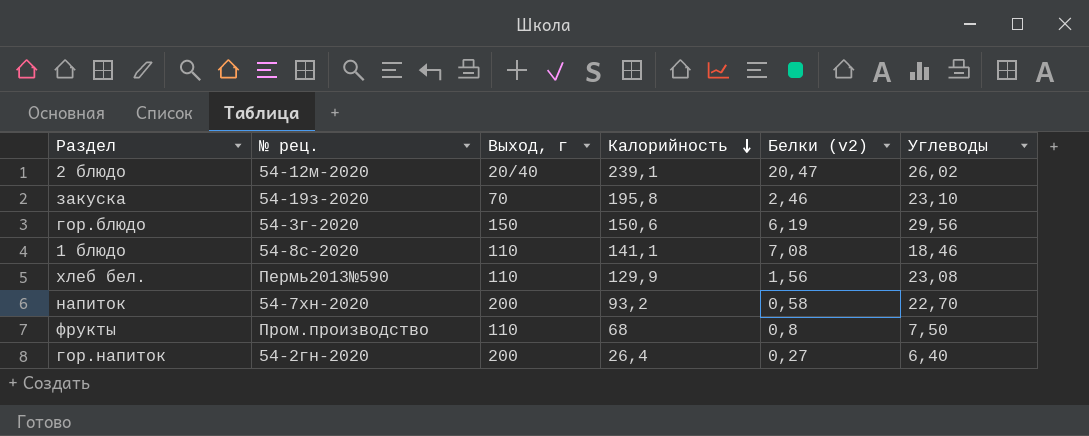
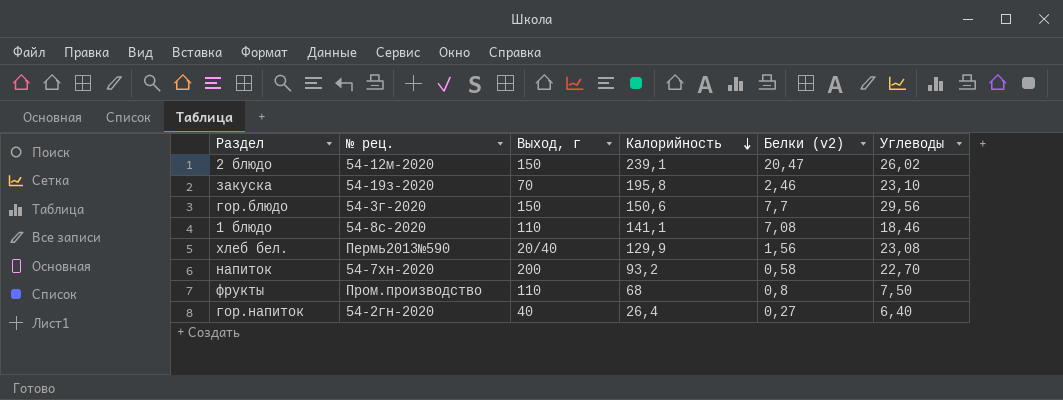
2 блюдо | Выход, г: 20/40 -> 150
гор.блюдо | Белки (v2): 6,19 -> 7,7
хлеб бел. | Выход, г: 110 -> 20/40
гор.напиток | Выход, г: 200 -> 40

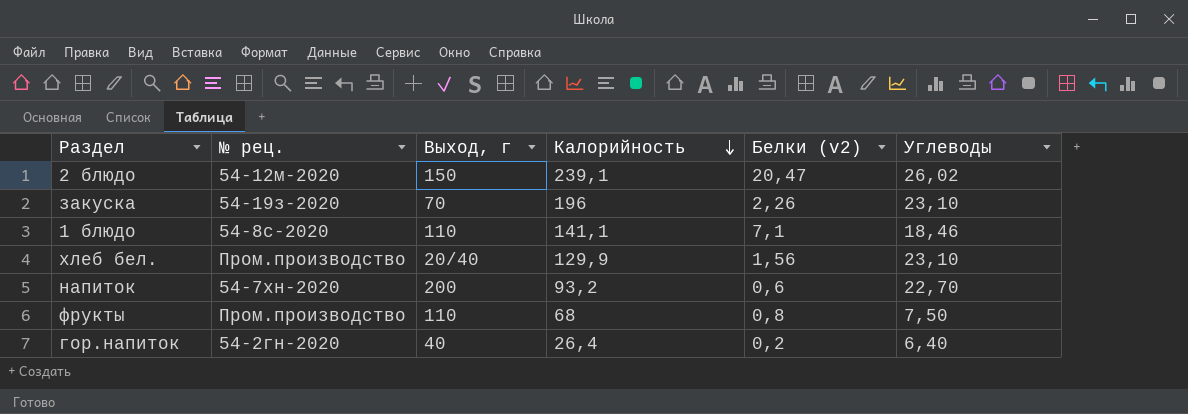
row гор.блюдо: 54-3г-2020 | 150 | 150,6 | 7,7 | 29,56 -> none
закуска | Калорийность: 195,8 -> 196
закуска | Белки (v2): 2,46 -> 2,26
1 блюдо | Белки (v2): 7,08 -> 7,1
хлеб бел. | № рец.: Пермь2013№590 -> Пром.производство
хлеб бел. | Углеводы: 23,08 -> 23,10
напиток | Белки (v2): 0,58 -> 0,6
гор.напиток | Белки (v2): 0,27 -> 0,2

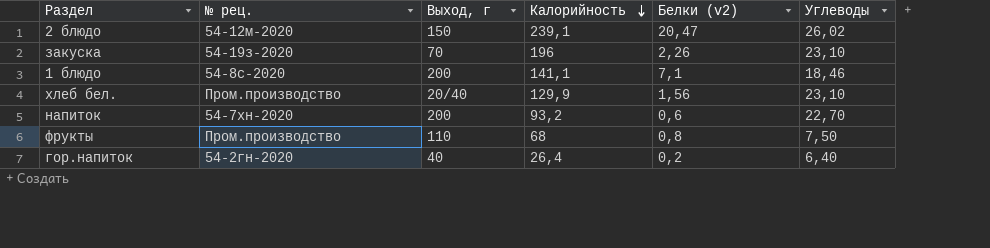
1 блюдо | Выход, г: 110 -> 200

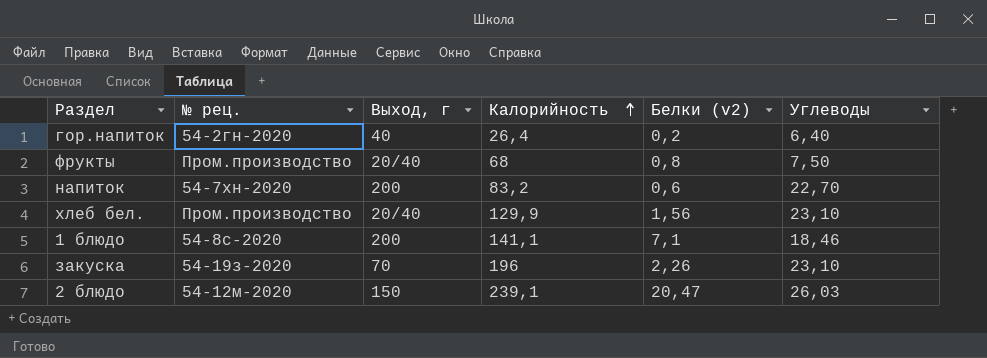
row order: Калорийность descending -> Калорийность ascending
фрукты | Выход, г: 110 -> 20/40
напиток | Калорийность: 93,2 -> 83,2
2 блюдо | Углеводы: 26,02 -> 26,03

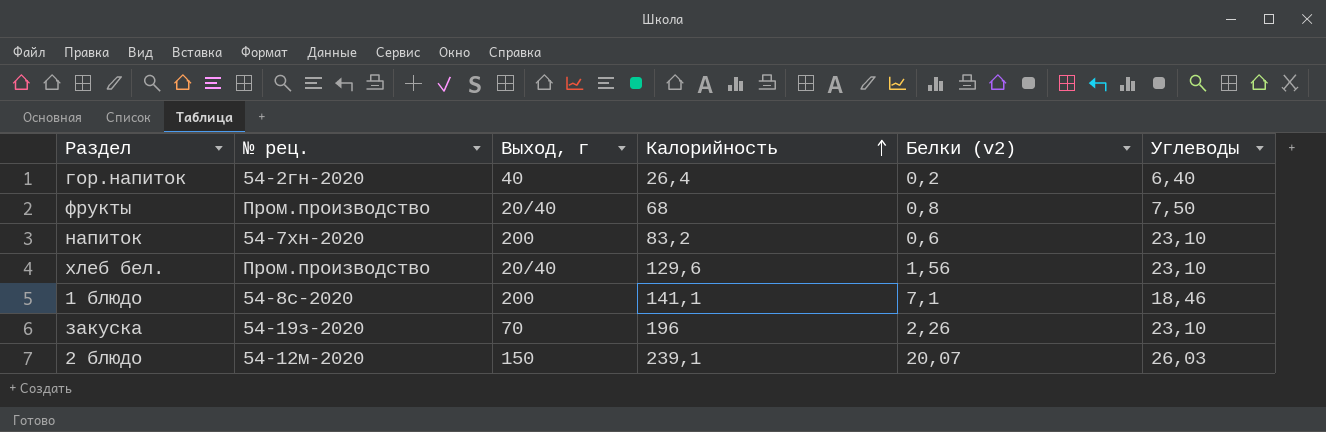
напиток | Углеводы: 22,70 -> 23,10
хлеб бел. | Калорийность: 129,9 -> 129,6
2 блюдо | Белки (v2): 20,47 -> 20,07

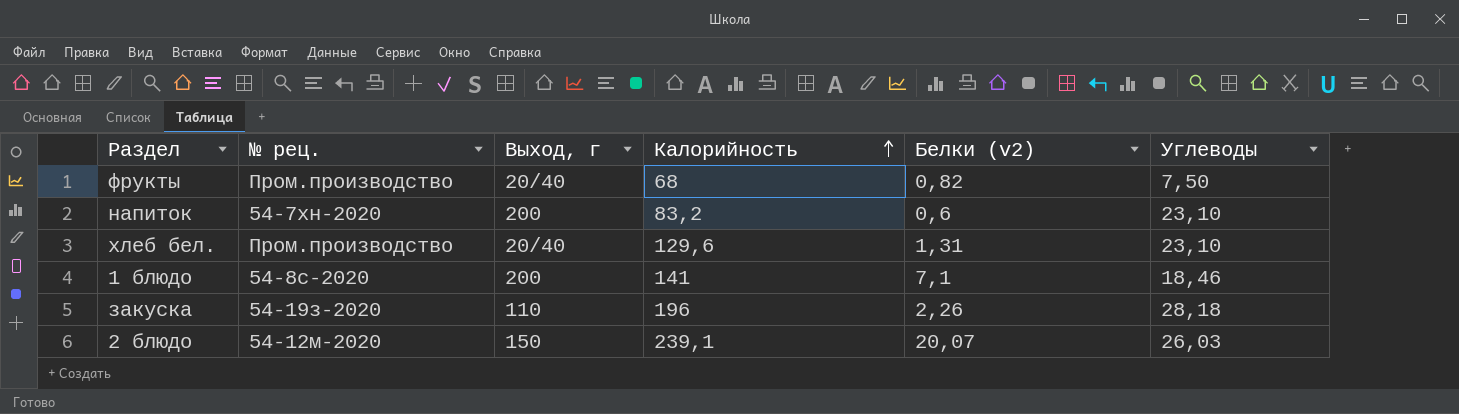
row гор.напиток: 54-2гн-2020 | 40 | 26,4 | 0,2 | 6,40 -> none
фрукты | Белки (v2): 0,8 -> 0,82
хлеб бел. | Белки (v2): 1,56 -> 1,31
1 блюдо | Калорийность: 141,1 -> 141
закуска | Выход, г: 70 -> 110
закуска | Углеводы: 23,10 -> 28,18

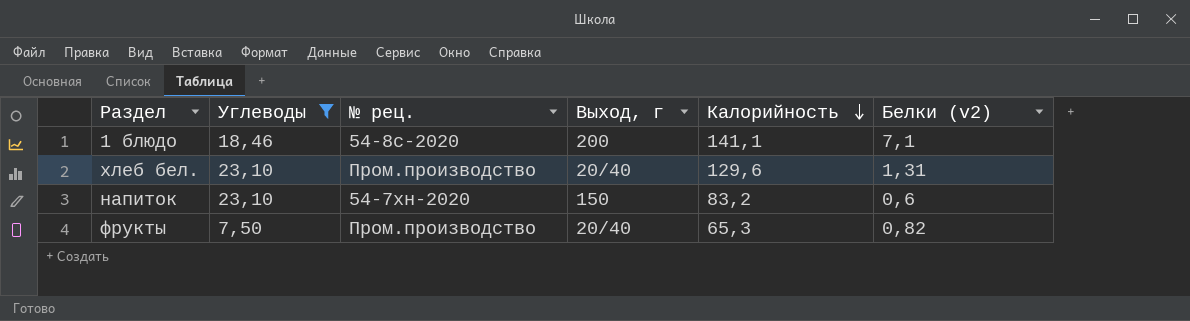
filter: none -> Углеводы <= 23,10
row order: Калорийность ascending -> Калорийность descending
column Углеводы | position: 6 -> 2
1 блюдо | Калорийность: 141 -> 141,1
напиток | Выход, г: 200 -> 150
фрукты | Калорийность: 68 -> 65,3

